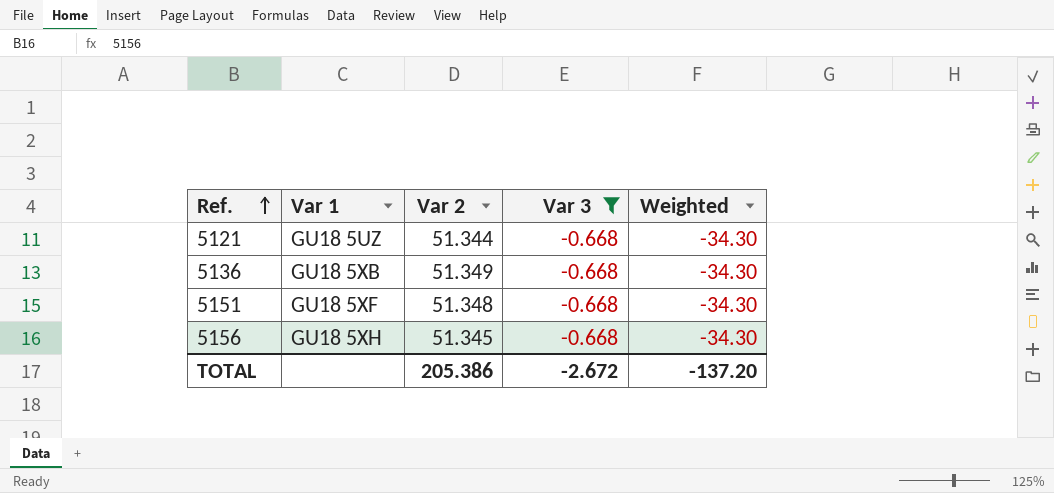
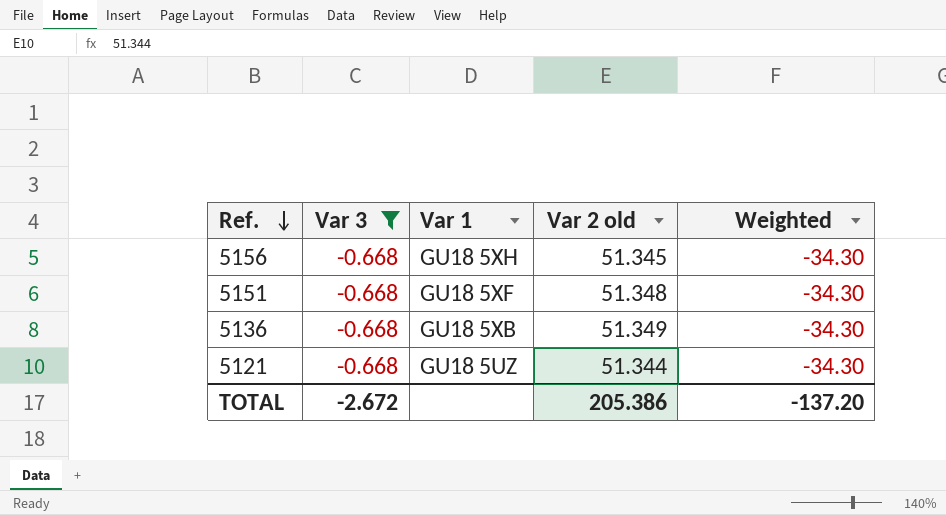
row order: Ref. ascending -> Ref. descending
column Var 3 | position: 4 -> 2
column name: Var 2 -> Var 2 old

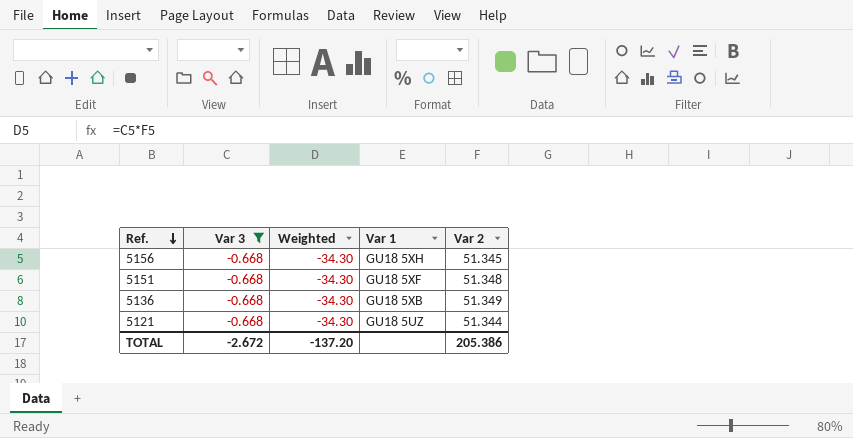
column Weighted | position: 5 -> 3
column name: Var 2 old -> Var 2

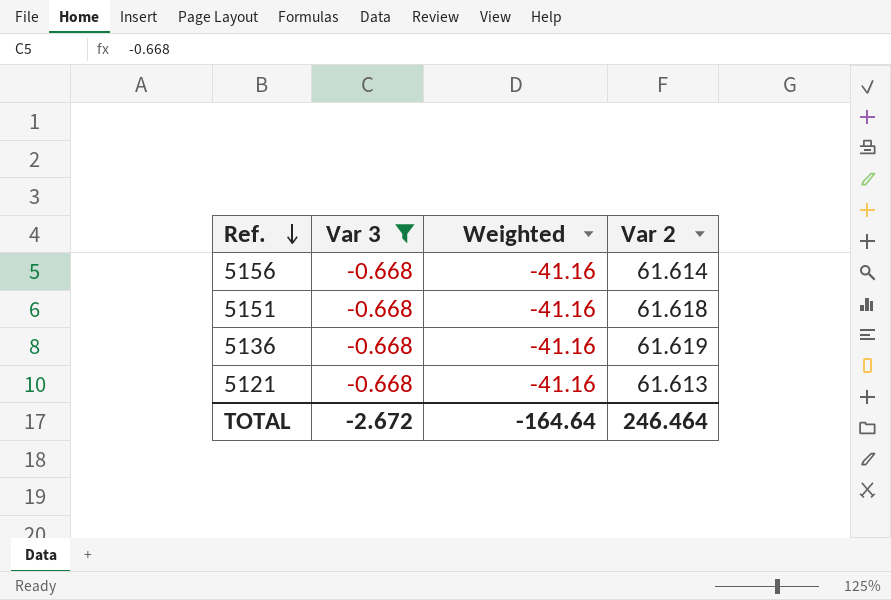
column Var 1 | position: 4 -> none
5156 | Weighted: -34.30 -> -41.16
5156 | Var 2: 51.345 -> 61.614
5151 | Weighted: -34.30 -> -41.16
5151 | Var 2: 51.348 -> 61.618
5136 | Weighted: -34.30 -> -41.16
5136 | Var 2: 51.349 -> 61.619
5121 | Weighted: -34.30 -> -41.16
5121 | Var 2: 51.344 -> 61.613
TOTAL | Weighted: -137.20 -> -164.64
TOTAL | Var 2: 205.386 -> 246.464

